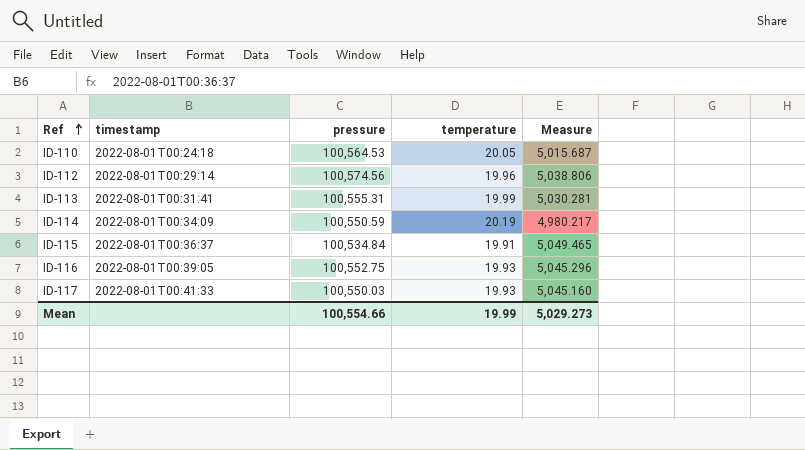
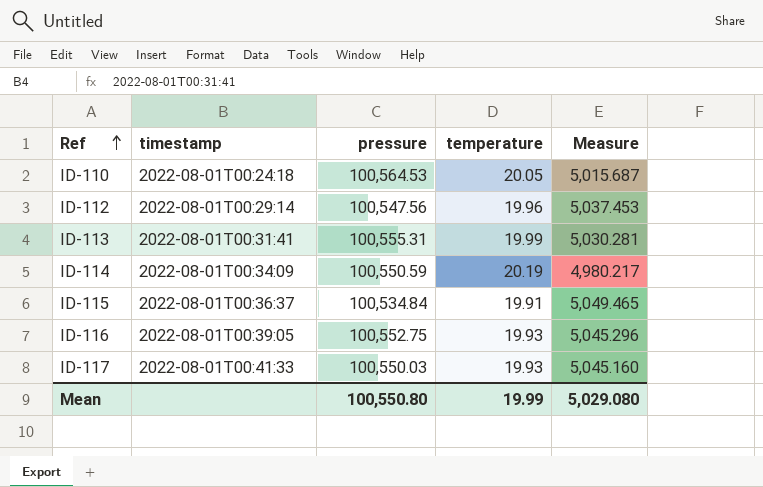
ID-112 | pressure: 100,574.56 -> 100,547.56
ID-112 | Measure: 5,038.806 -> 5,037.453
Mean | pressure: 100,554.66 -> 100,550.80
Mean | Measure: 5,029.273 -> 5,029.080

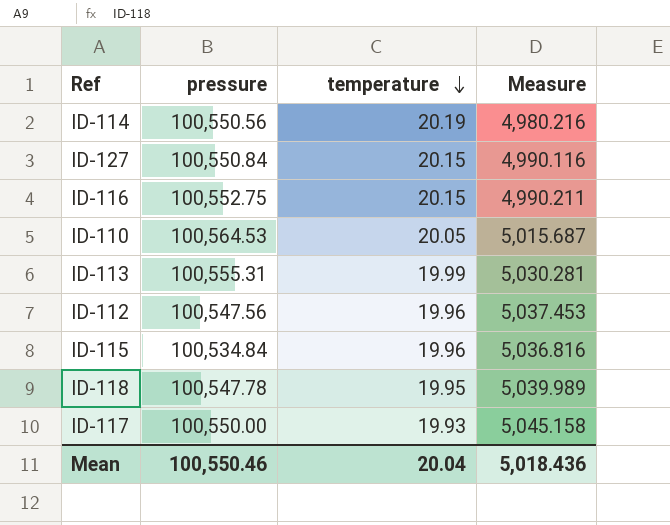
row order: Ref ascending -> temperature descending
column timestamp | position: 2 -> none
ID-114 | pressure: 100,550.59 -> 100,550.56
ID-114 | Measure: 4,980.217 -> 4,980.216
row ID-127: none -> 100,550.84 | 20.15 | 4,990.116
ID-116 | temperature: 19.93 -> 20.15
ID-116 | Measure: 5,045.296 -> 4,990.211
ID-115 | temperature: 19.91 -> 19.96
ID-115 | Measure: 5,049.465 -> 5,036.816
row ID-118: none -> 100,547.78 | 19.95 | 5,039.989
ID-117 | pressure: 100,550.03 -> 100,550.00
ID-117 | Measure: 5,045.160 -> 5,045.158
Mean | pressure: 100,550.80 -> 100,550.46
Mean | temperature: 19.99 -> 20.04
Mean | Measure: 5,029.080 -> 5,018.436

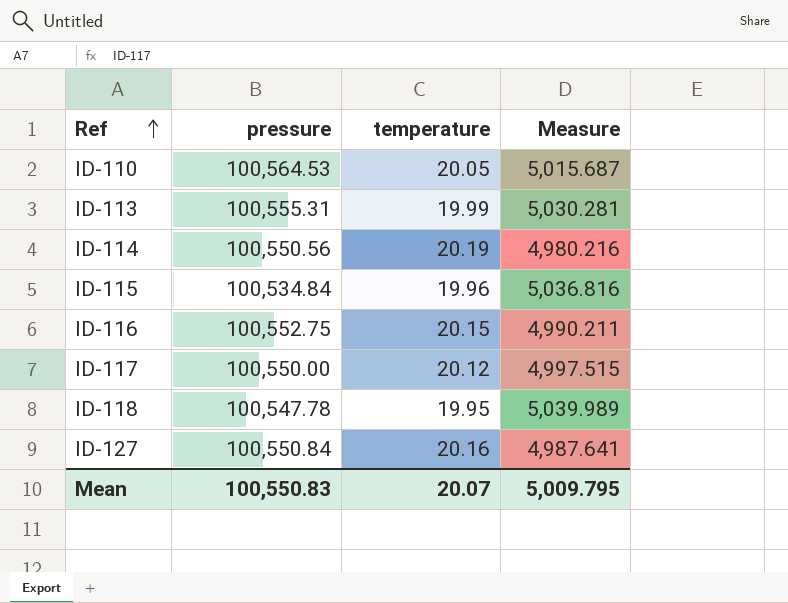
row order: temperature descending -> Ref ascending
row ID-112: 100,547.56 | 19.96 | 5,037.453 -> none
ID-117 | temperature: 19.93 -> 20.12
ID-117 | Measure: 5,045.158 -> 4,997.515
ID-127 | temperature: 20.15 -> 20.16
ID-127 | Measure: 4,990.116 -> 4,987.641
Mean | pressure: 100,550.46 -> 100,550.83
Mean | temperature: 20.04 -> 20.07
Mean | Measure: 5,018.436 -> 5,009.795

